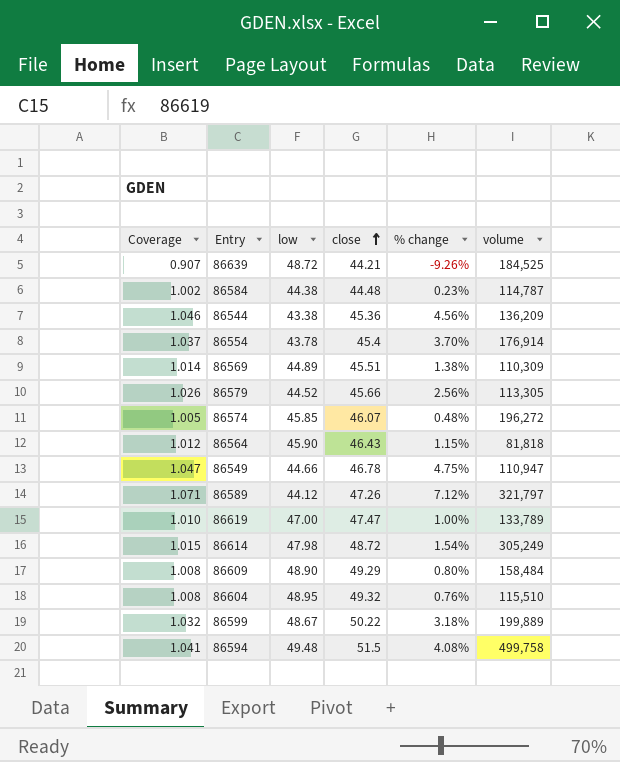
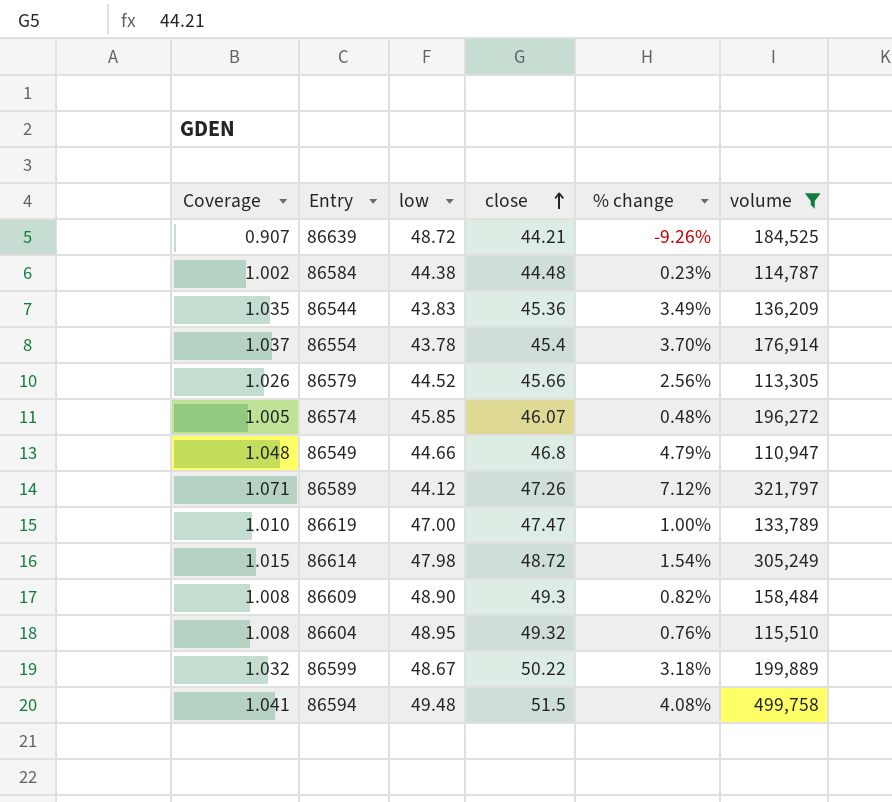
filter: none -> volume >= 110,947
86544 | Coverage: 1.046 -> 1.035
86544 | low: 43.38 -> 43.83
86544 | % change: 4.56% -> 3.49%
86549 | Coverage: 1.047 -> 1.048
86549 | close: 46.78 -> 46.8
86549 | % change: 4.75% -> 4.79%
86609 | close: 49.29 -> 49.3
86609 | % change: 0.80% -> 0.82%

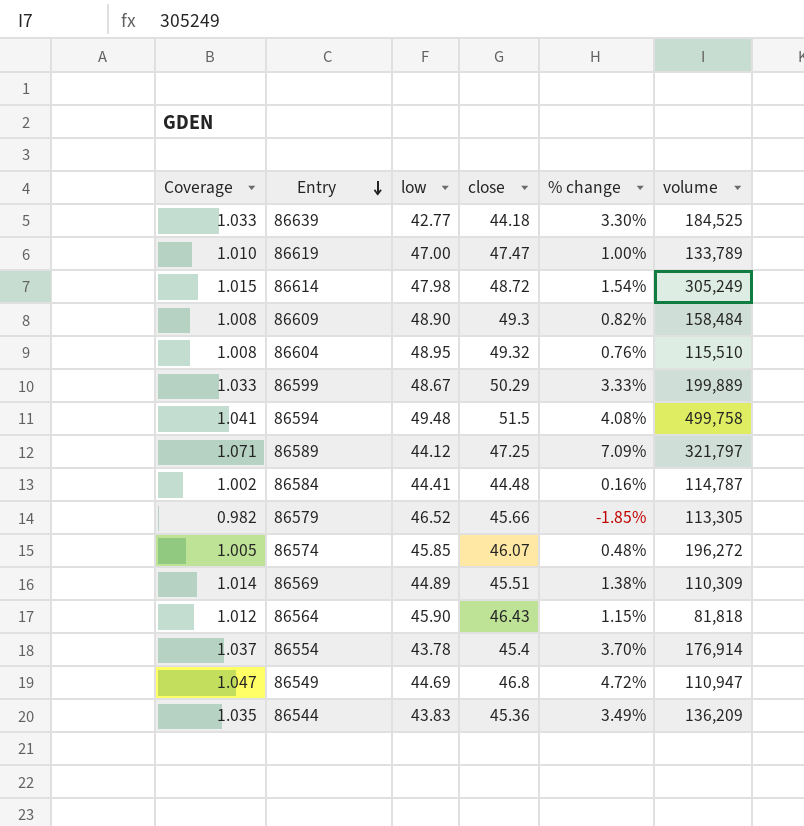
filter: volume >= 110,947 -> none
row order: close ascending -> Entry descending
86639 | Coverage: 0.907 -> 1.033
86639 | low: 48.72 -> 42.77
86639 | close: 44.21 -> 44.18
86639 | % change: -9.26% -> 3.30%
86599 | Coverage: 1.032 -> 1.033
86599 | close: 50.22 -> 50.29
86599 | % change: 3.18% -> 3.33%
86589 | close: 47.26 -> 47.25
86589 | % change: 7.12% -> 7.09%
86584 | low: 44.38 -> 44.41
86584 | % change: 0.23% -> 0.16%
86579 | Coverage: 1.026 -> 0.982
86579 | low: 44.52 -> 46.52
86579 | % change: 2.56% -> -1.85%
86549 | Coverage: 1.048 -> 1.047
86549 | low: 44.66 -> 44.69
86549 | % change: 4.79% -> 4.72%

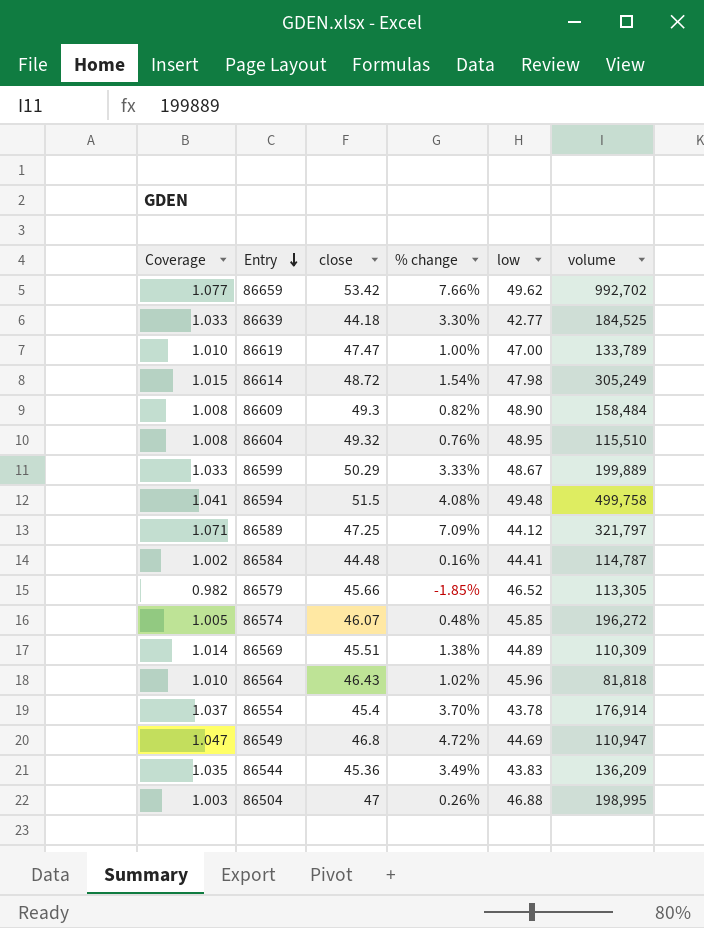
column low | position: 3 -> 5
row 86659: none -> 1.077 | 53.42 | 7.66% | 49.62 | 992,702
86564 | Coverage: 1.012 -> 1.010
86564 | % change: 1.15% -> 1.02%
86564 | low: 45.90 -> 45.96
row 86504: none -> 1.003 | 47 | 0.26% | 46.88 | 198,995

